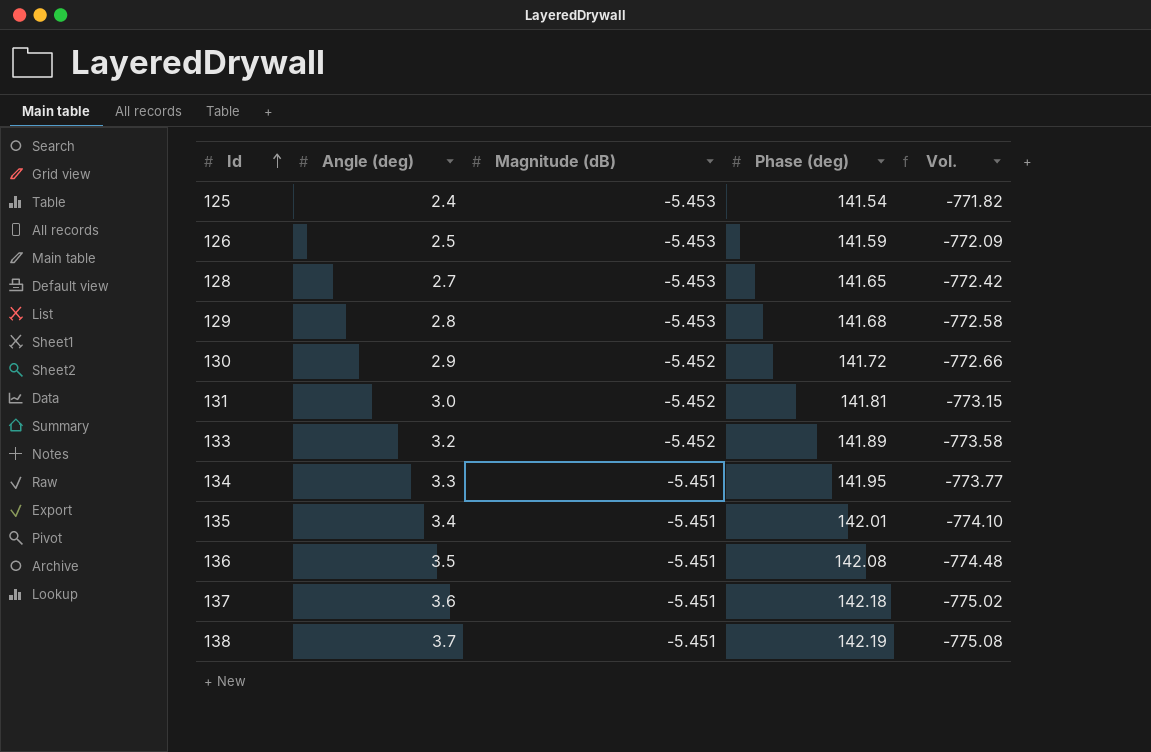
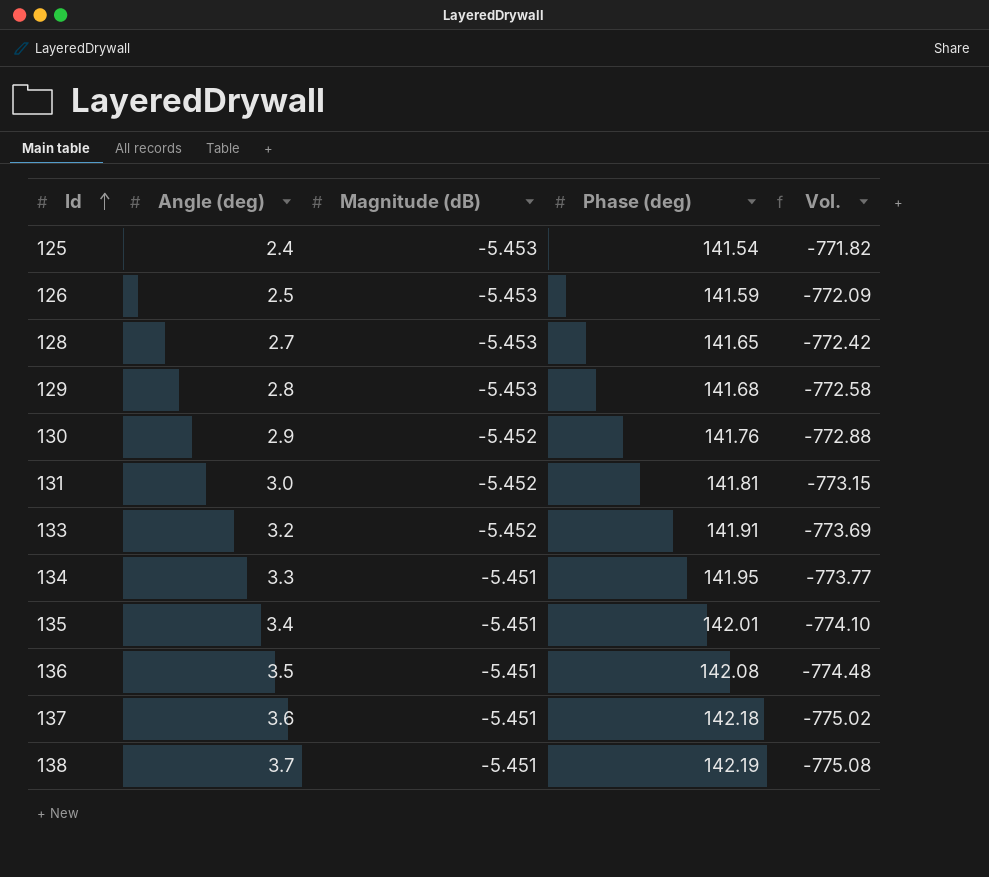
130 | Phase (deg): 141.72 -> 141.76
130 | Vol.: -772.66 -> -772.88
133 | Phase (deg): 141.89 -> 141.91
133 | Vol.: -773.58 -> -773.69

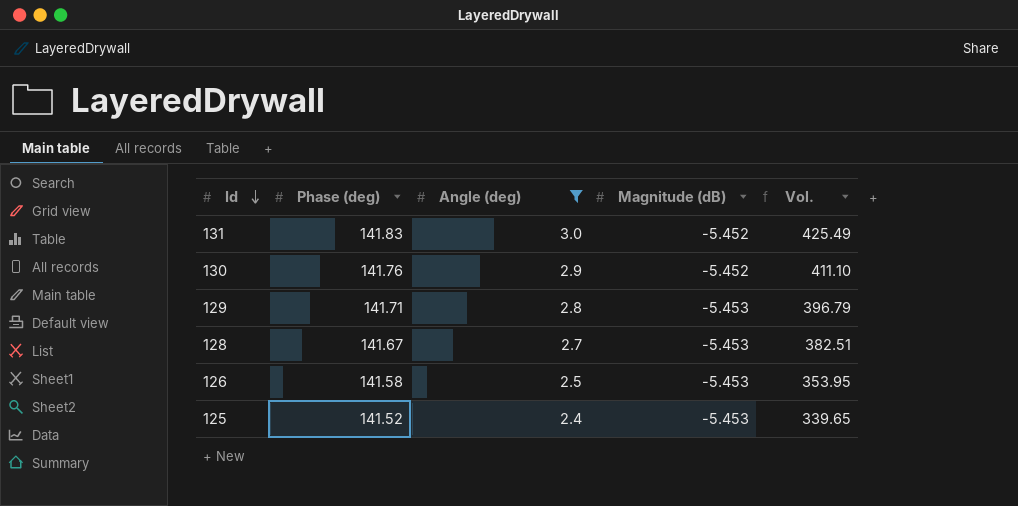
filter: none -> Angle (deg) <= 3.0
row order: Id ascending -> Id descending
column Phase (deg) | position: 4 -> 2
column Vol. | formula: [Magnitude (dB)] * [Phase (deg)] -> [Phase (deg)] * [Angle (deg)]
131 | Phase (deg): 141.81 -> 141.83
129 | Phase (deg): 141.68 -> 141.71
128 | Phase (deg): 141.65 -> 141.67
126 | Phase (deg): 141.59 -> 141.58
125 | Phase (deg): 141.54 -> 141.52

